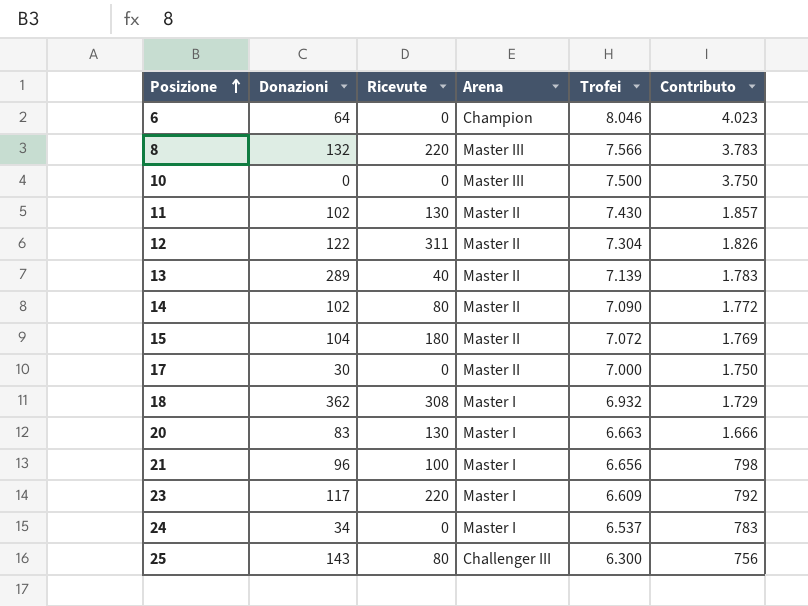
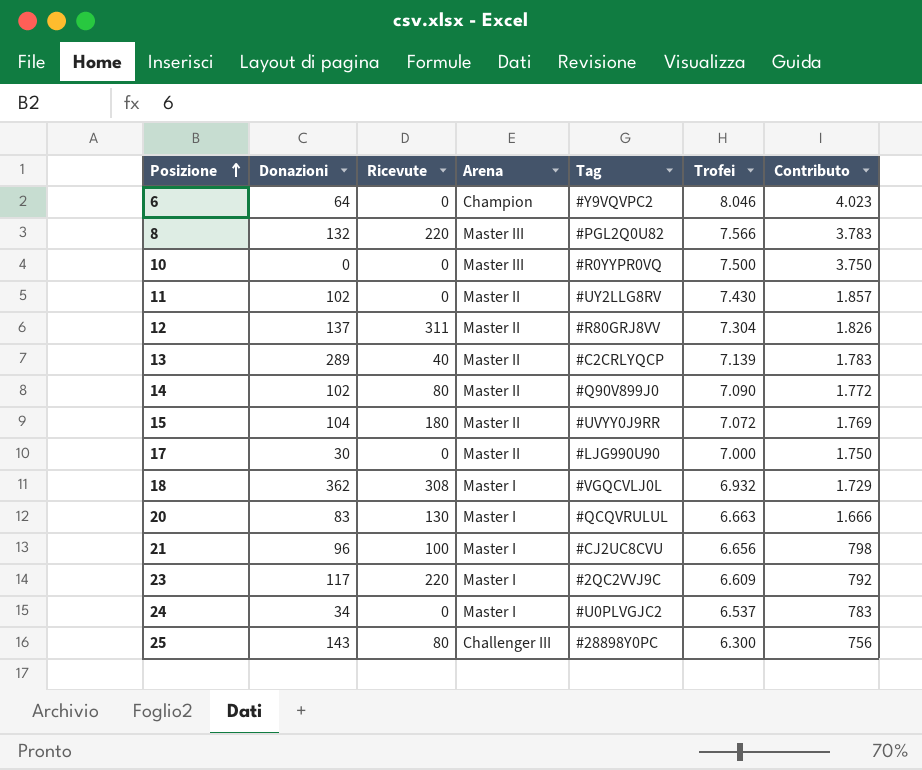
column Tag | position: none -> 5
11 | Ricevute: 130 -> 0
12 | Donazioni: 122 -> 137

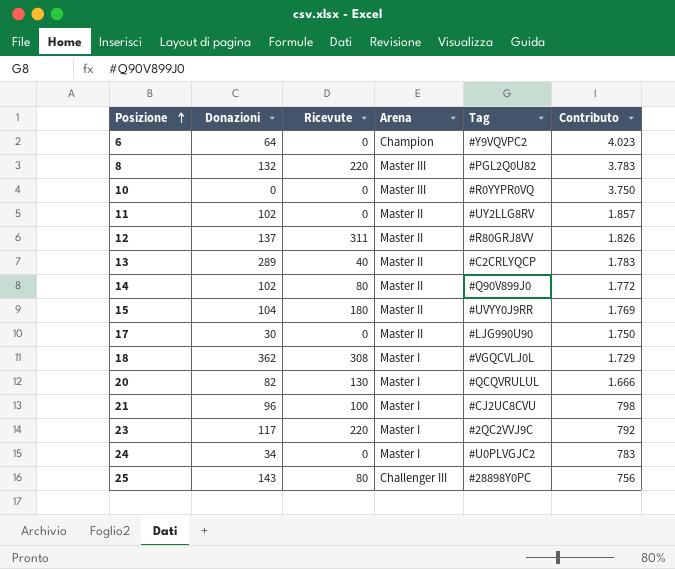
column Trofei | position: 6 -> none
20 | Donazioni: 83 -> 82

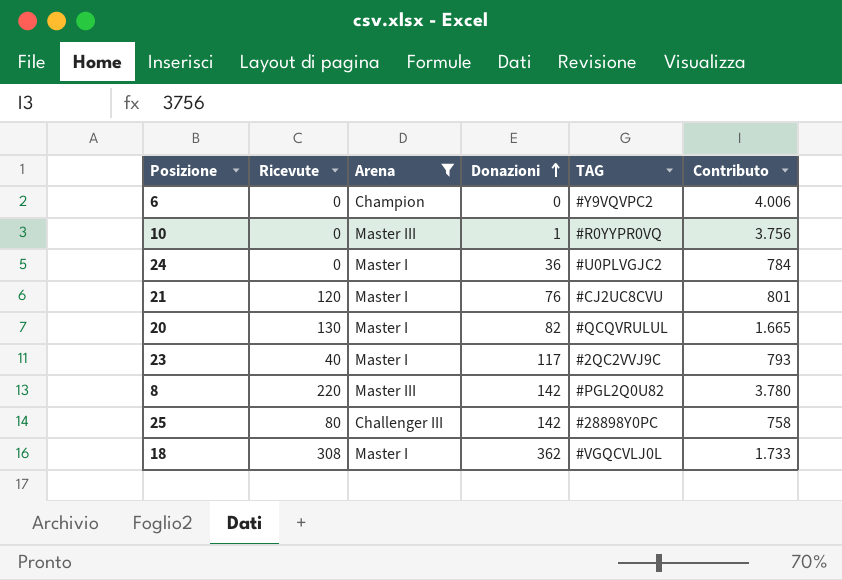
filter: none -> Arena != Master II
row order: Posizione ascending -> Donazioni ascending
column Donazioni | position: 2 -> 4
column name: Tag -> TAG
6 | Donazioni: 64 -> 0
6 | Contributo: 4.023 -> 4.006
10 | Donazioni: 0 -> 1
10 | Contributo: 3.750 -> 3.756
24 | Donazioni: 34 -> 36
24 | Contributo: 783 -> 784
21 | Ricevute: 100 -> 120
21 | Donazioni: 96 -> 76
21 | Contributo: 798 -> 801
20 | Contributo: 1.666 -> 1.665
23 | Ricevute: 220 -> 40
23 | Contributo: 792 -> 793
8 | Donazioni: 132 -> 142
8 | Contributo: 3.783 -> 3.780
25 | Donazioni: 143 -> 142
25 | Contributo: 756 -> 758
18 | Contributo: 1.729 -> 1.733

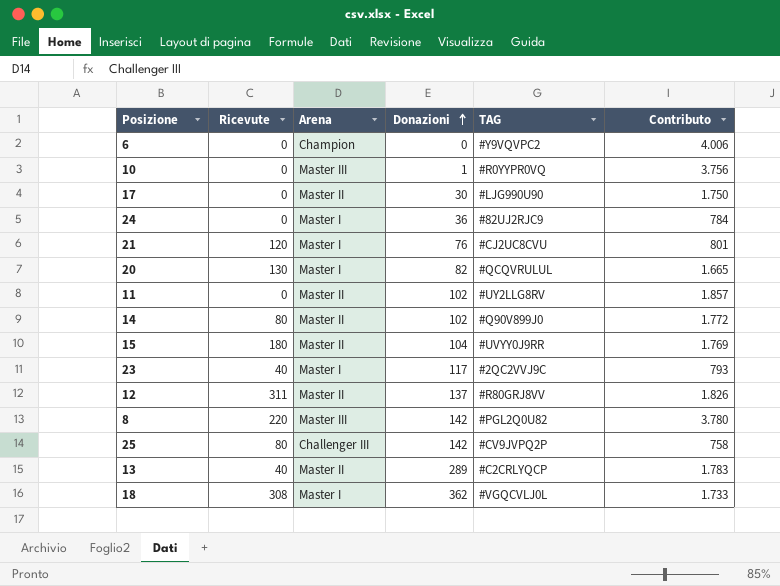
filter: Arena != Master II -> none
24 | TAG: #U0PLVGJC2 -> #82UJ2RJC9
25 | TAG: #28898Y0PC -> #CV9JVPQ2P

